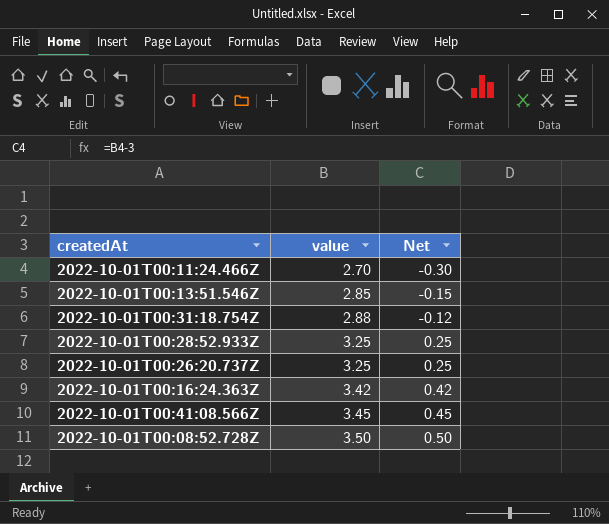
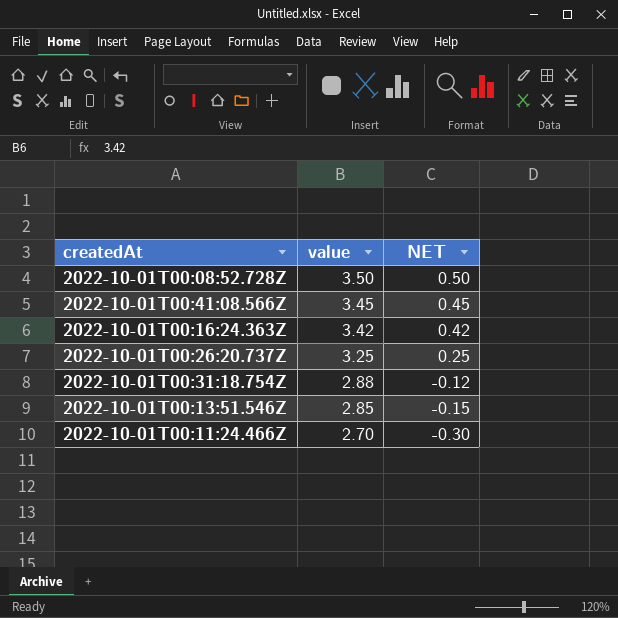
row order: value ascending -> value descending
column name: Net -> NET
row 2022-10-01T00:28:52.933Z: 3.25 | 0.25 -> none

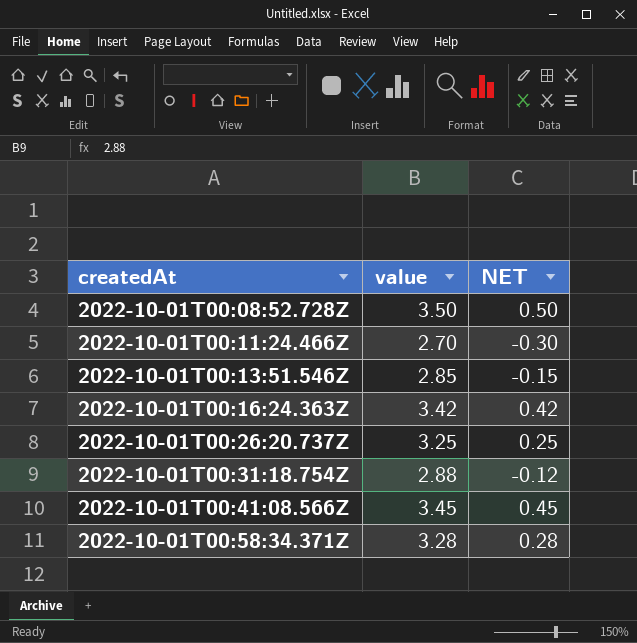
row order: value descending -> createdAt ascending
row 2022-10-01T00:58:34.371Z: none -> 3.28 | 0.28

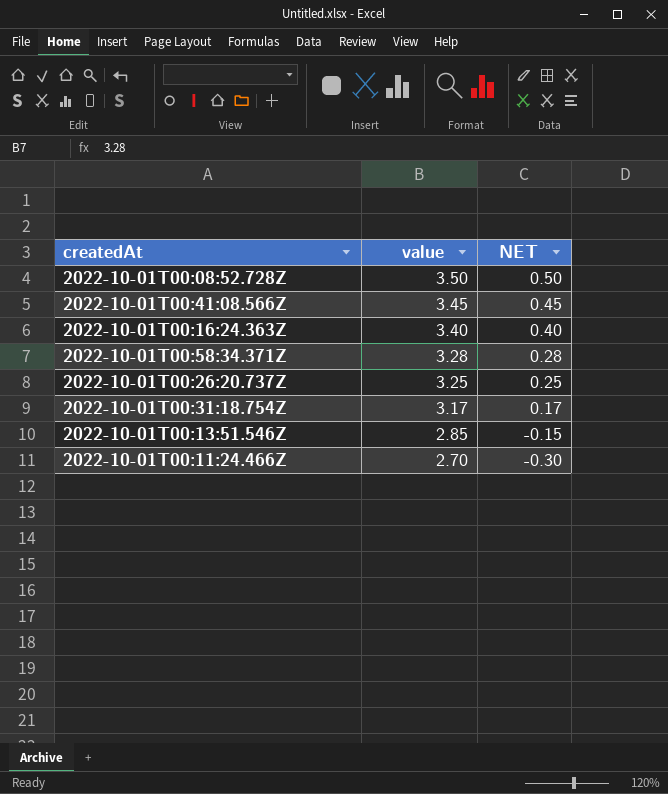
row order: createdAt ascending -> value descending
2022-10-01T00:16:24.363Z | value: 3.42 -> 3.40
2022-10-01T00:16:24.363Z | NET: 0.42 -> 0.40
2022-10-01T00:31:18.754Z | value: 2.88 -> 3.17
2022-10-01T00:31:18.754Z | NET: -0.12 -> 0.17

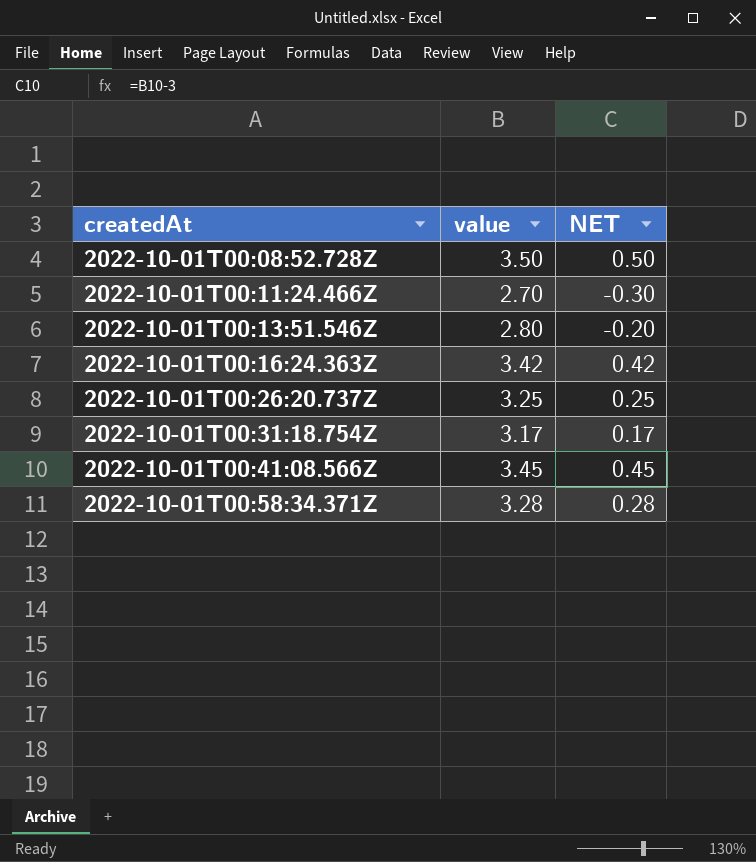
row order: value descending -> createdAt ascending
2022-10-01T00:13:51.546Z | value: 2.85 -> 2.80
2022-10-01T00:13:51.546Z | NET: -0.15 -> -0.20
2022-10-01T00:16:24.363Z | value: 3.40 -> 3.42
2022-10-01T00:16:24.363Z | NET: 0.40 -> 0.42

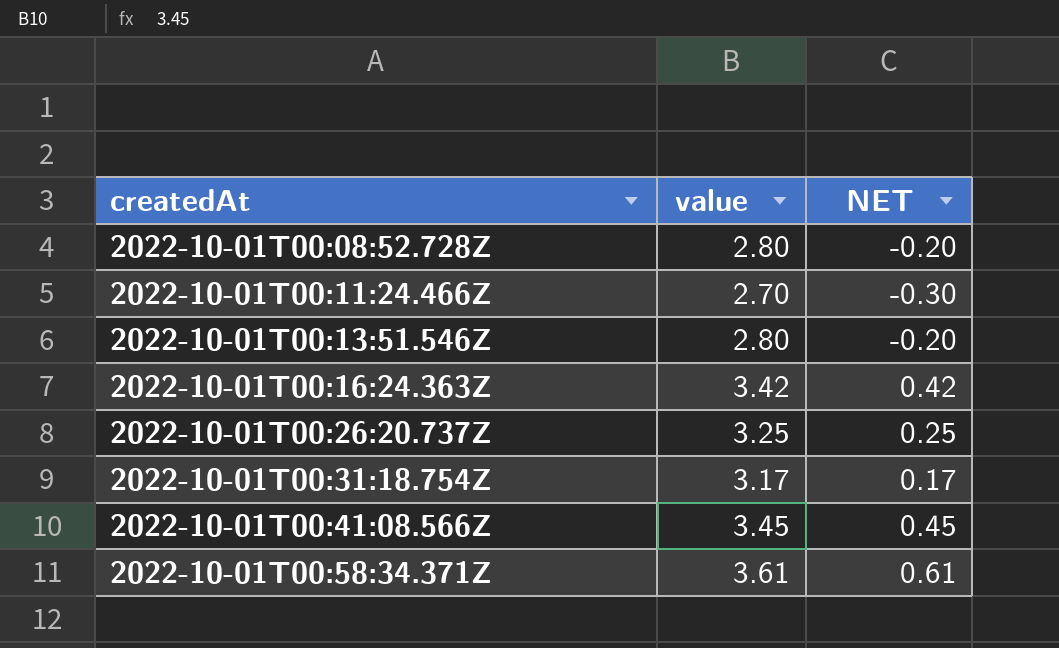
2022-10-01T00:08:52.728Z | value: 3.50 -> 2.80
2022-10-01T00:08:52.728Z | NET: 0.50 -> -0.20
2022-10-01T00:58:34.371Z | value: 3.28 -> 3.61
2022-10-01T00:58:34.371Z | NET: 0.28 -> 0.61

